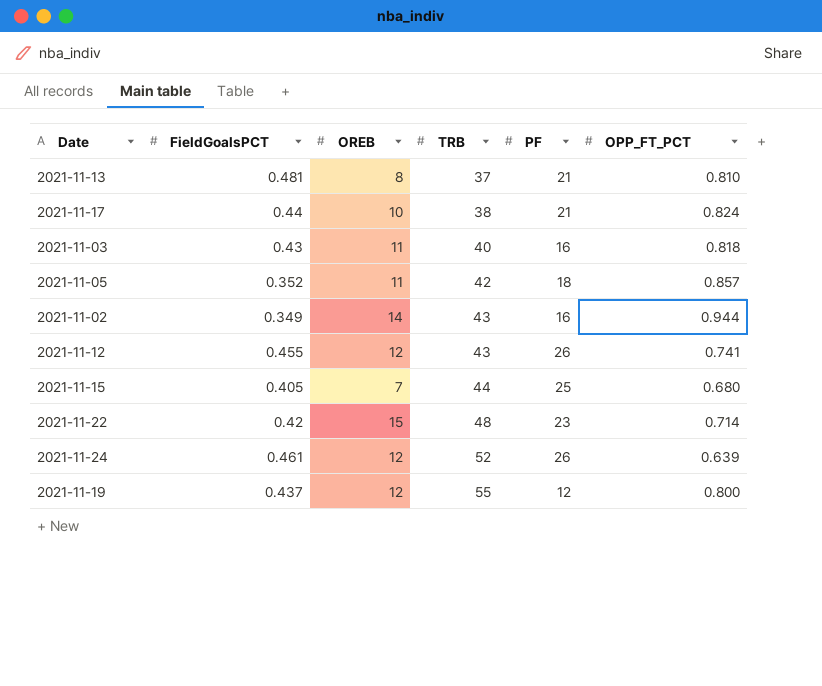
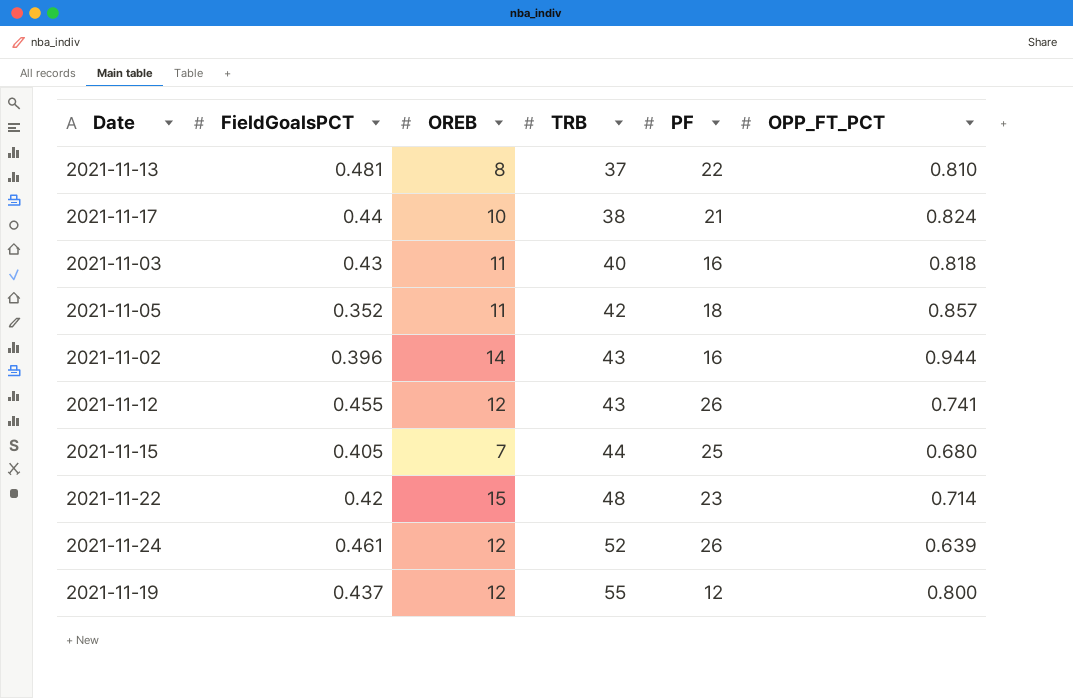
2021-11-13 | PF: 21 -> 22
2021-11-02 | FieldGoalsPCT: 0.349 -> 0.396

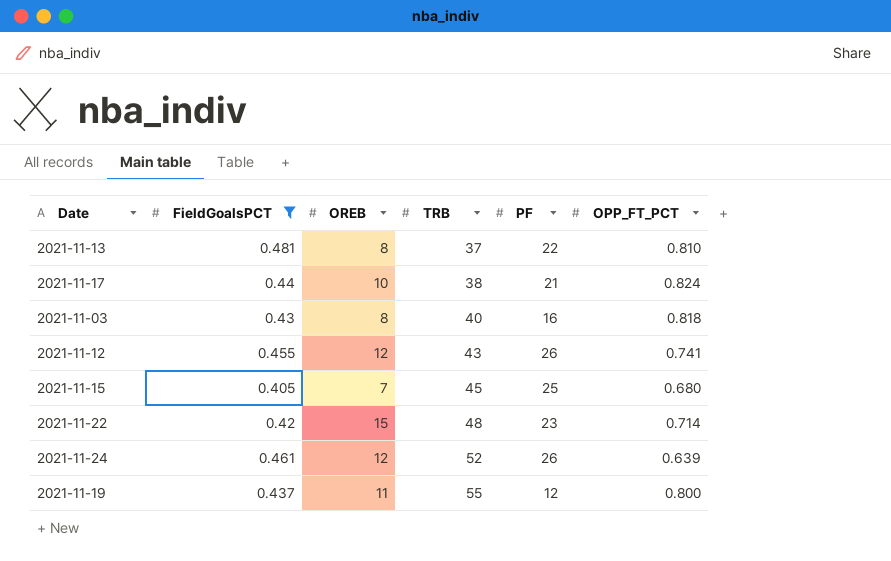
filter: none -> FieldGoalsPCT >= 0.405
2021-11-03 | OREB: 11 -> 8
2021-11-15 | TRB: 44 -> 45
2021-11-19 | OREB: 12 -> 11

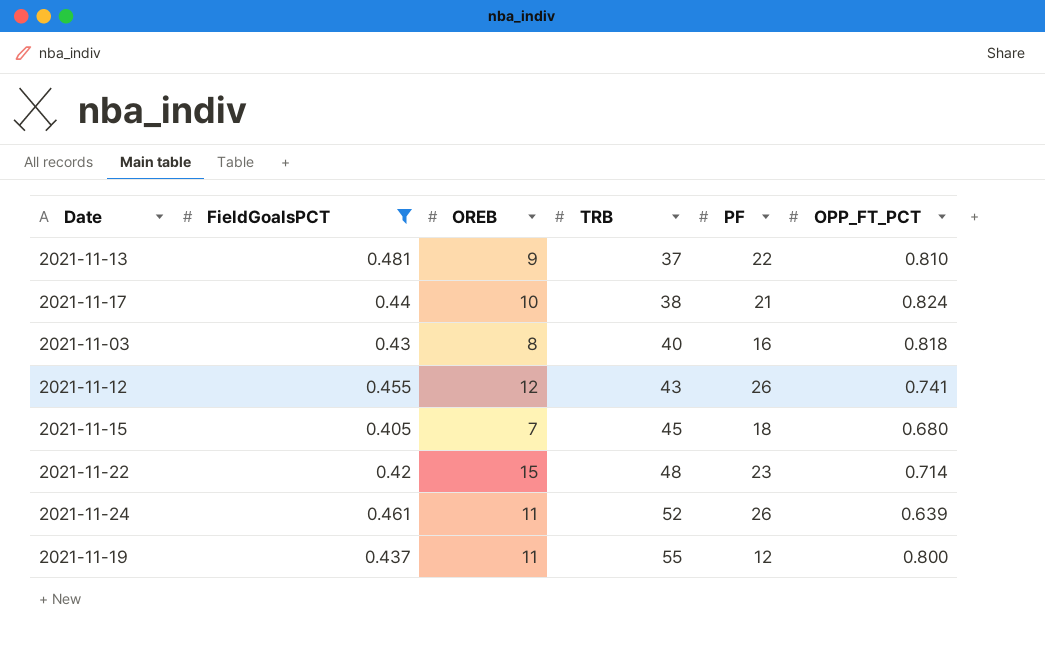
2021-11-13 | OREB: 8 -> 9
2021-11-15 | PF: 25 -> 18
2021-11-24 | OREB: 12 -> 11

